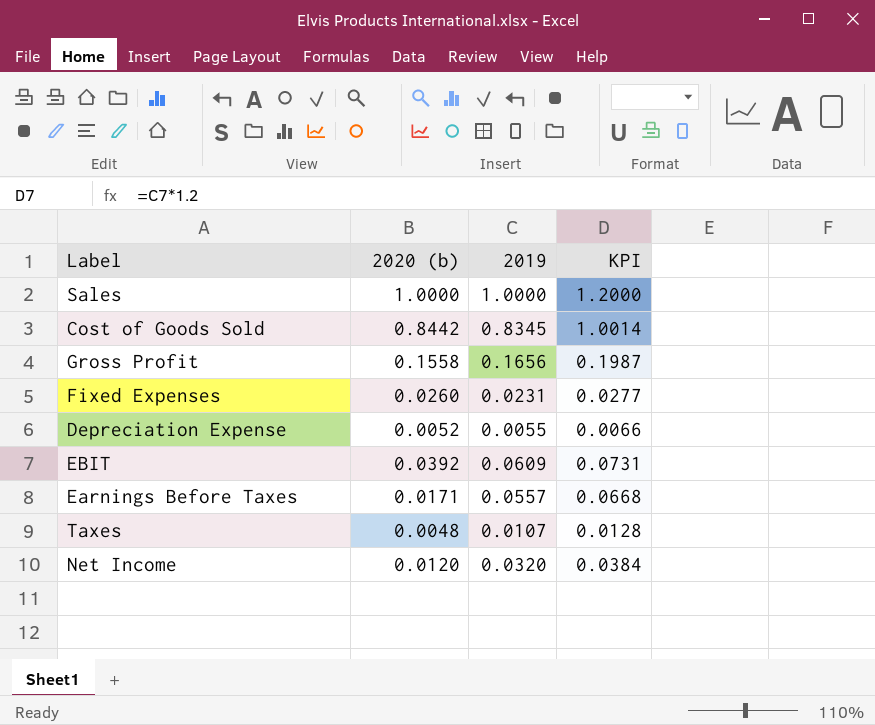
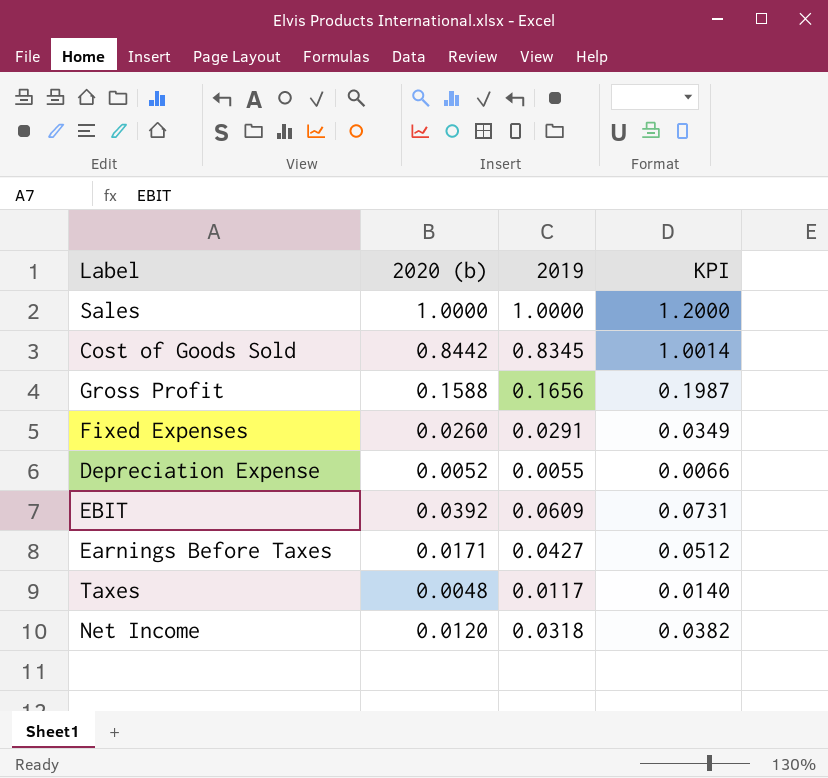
Gross Profit | 2020 (b): 0.1558 -> 0.1588
Fixed Expenses | 2019: 0.0231 -> 0.0291
Fixed Expenses | KPI: 0.0277 -> 0.0349
Earnings Before Taxes | 2019: 0.0557 -> 0.0427
Earnings Before Taxes | KPI: 0.0668 -> 0.0512
Taxes | 2019: 0.0107 -> 0.0117
Taxes | KPI: 0.0128 -> 0.0140
Net Income | 2019: 0.0320 -> 0.0318
Net Income | KPI: 0.0384 -> 0.0382

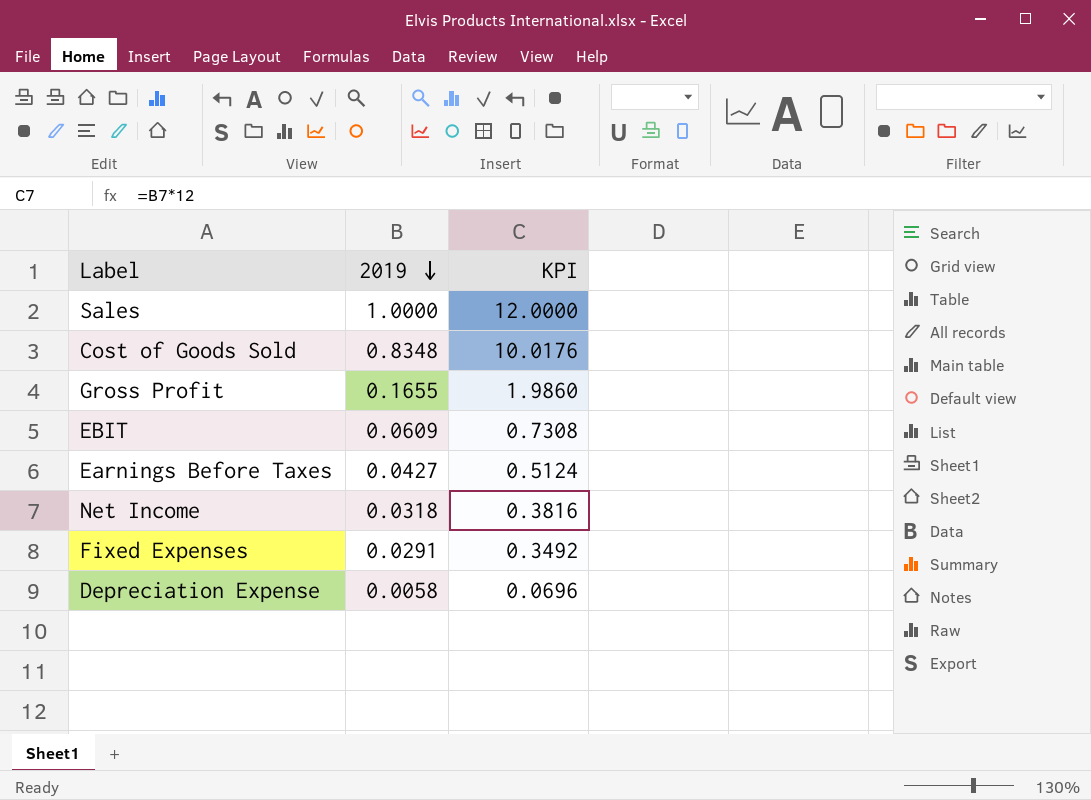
row order: none -> 2019 descending
column 2020 (b) | position: 2 -> none
column KPI | formula: [2019] * 1.2 -> [2019] * 12
row Taxes: 0.0048 | 0.0117 | 0.0140 -> none
Cost of Goods Sold | 2019: 0.8345 -> 0.8348
Gross Profit | 2019: 0.1656 -> 0.1655
Depreciation Expense | 2019: 0.0055 -> 0.0058

